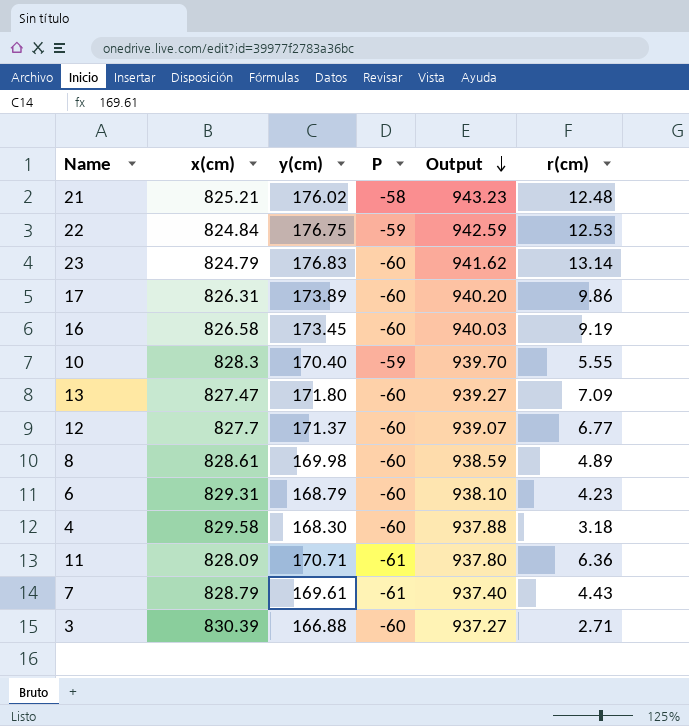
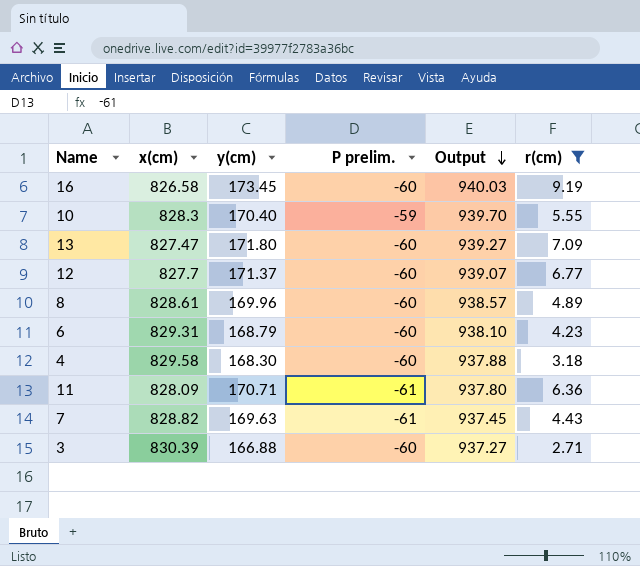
filter: none -> r(cm) <= 9.19
column name: P -> P prelim.
8 | y(cm): 169.98 -> 169.96
8 | Output: 938.59 -> 938.57
7 | x(cm): 828.79 -> 828.82
7 | y(cm): 169.61 -> 169.63
7 | Output: 937.40 -> 937.45

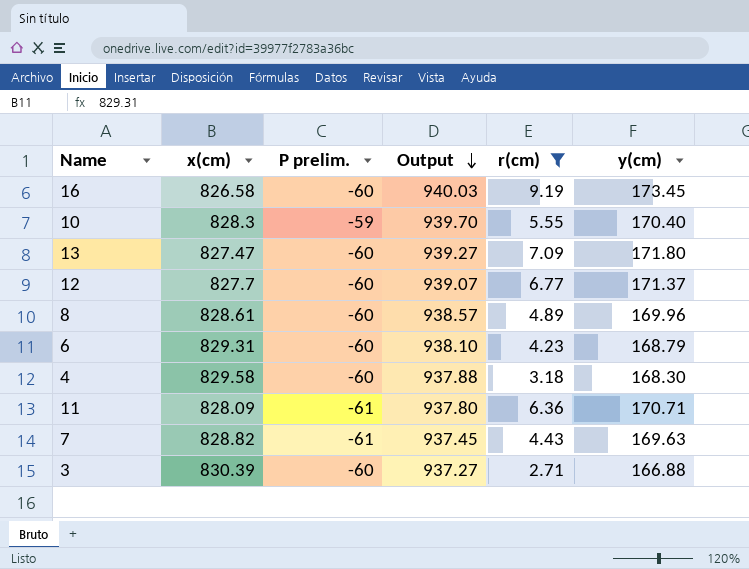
column y(cm) | position: 3 -> 6

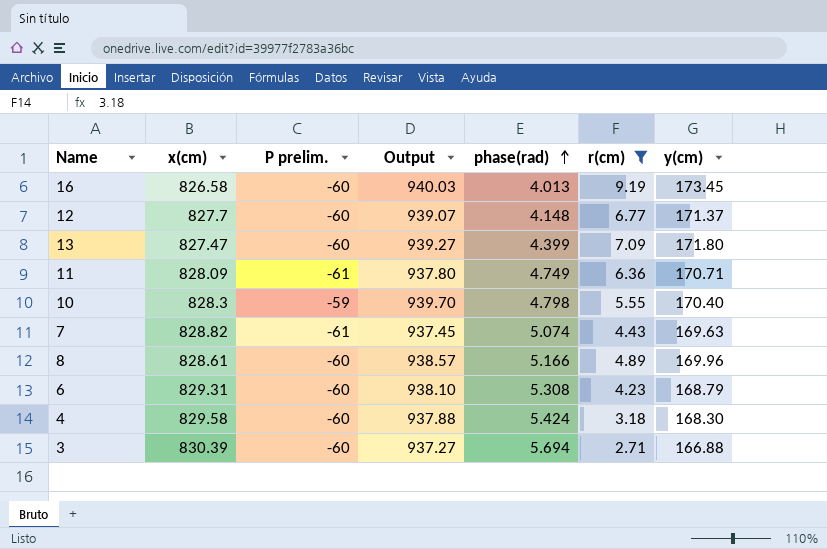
row order: Output descending -> phase(rad) ascending
column phase(rad) | position: none -> 5

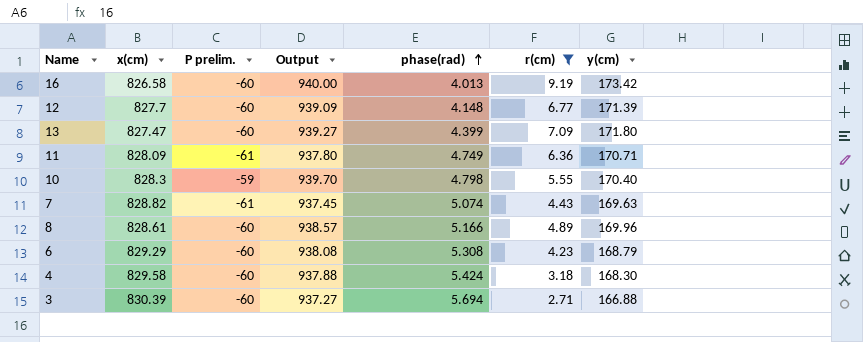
16 | Output: 940.03 -> 940.00
16 | y(cm): 173.45 -> 173.42
12 | Output: 939.07 -> 939.09
12 | y(cm): 171.37 -> 171.39
6 | x(cm): 829.31 -> 829.29
6 | Output: 938.10 -> 938.08

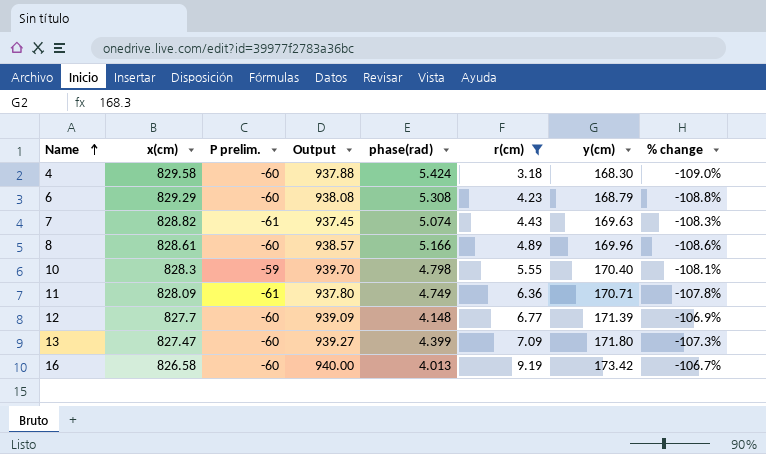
row order: phase(rad) ascending -> Name ascending
column % change | formula: none -> ([phase(rad)] - [P prelim.]) / [P prelim.]
row 3: 830.39 | -60 | 937.27 | 5.694 | 2.71 | 166.88 -> none

